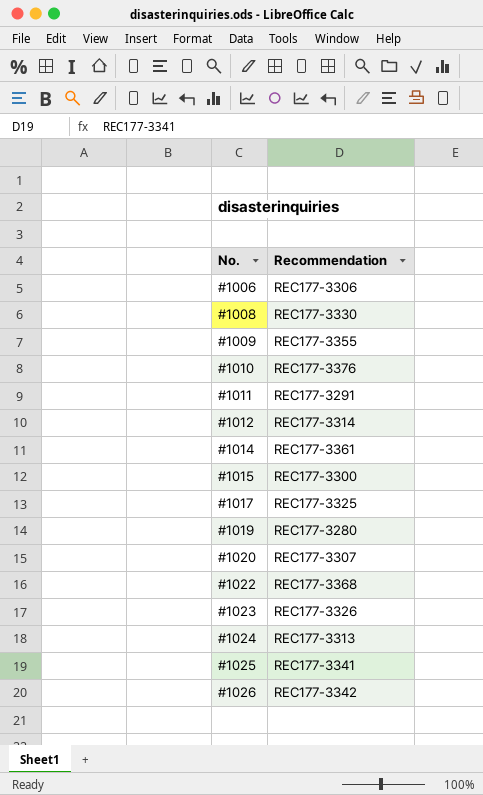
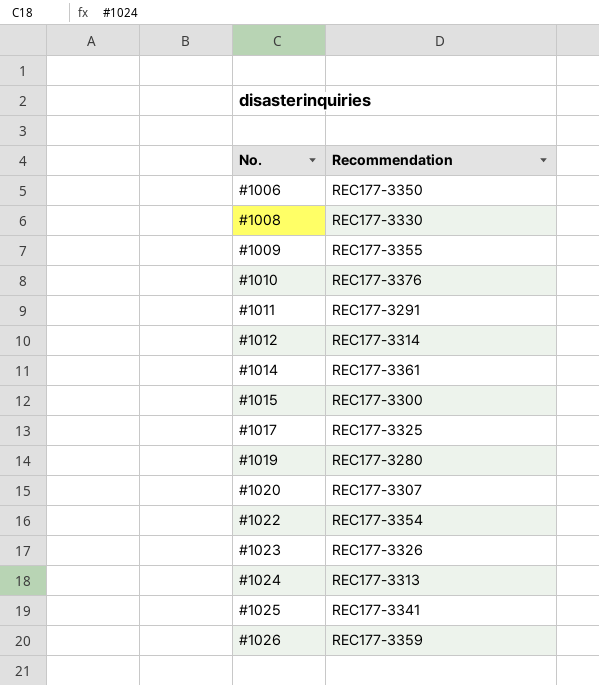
#1006 | Recommendation: REC177-3306 -> REC177-3350
#1022 | Recommendation: REC177-3368 -> REC177-3354
#1026 | Recommendation: REC177-3342 -> REC177-3359

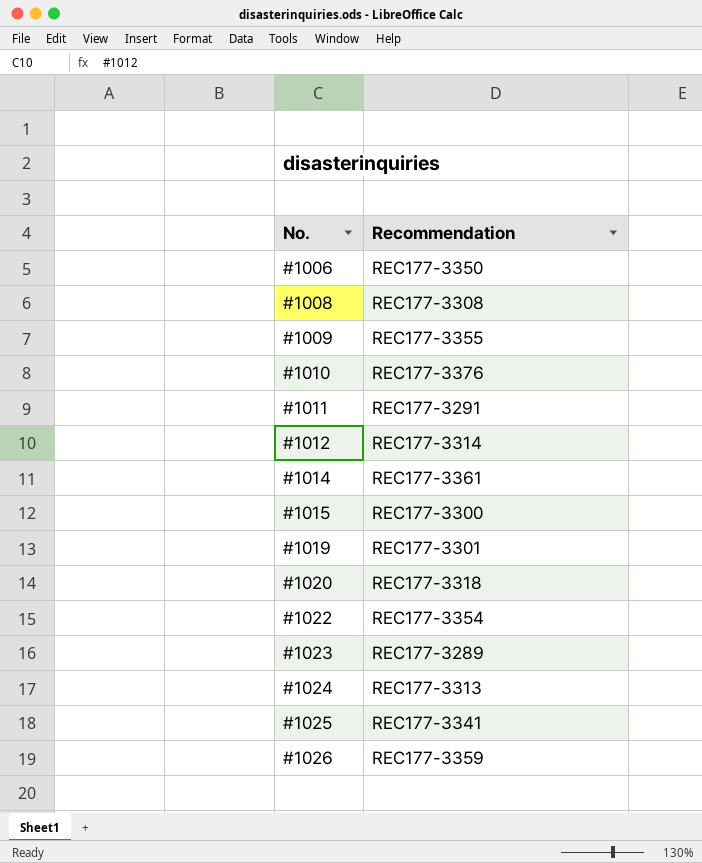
row #1017: REC177-3325 -> none
#1008 | Recommendation: REC177-3330 -> REC177-3308
#1019 | Recommendation: REC177-3280 -> REC177-3301
#1020 | Recommendation: REC177-3307 -> REC177-3318
#1023 | Recommendation: REC177-3326 -> REC177-3289

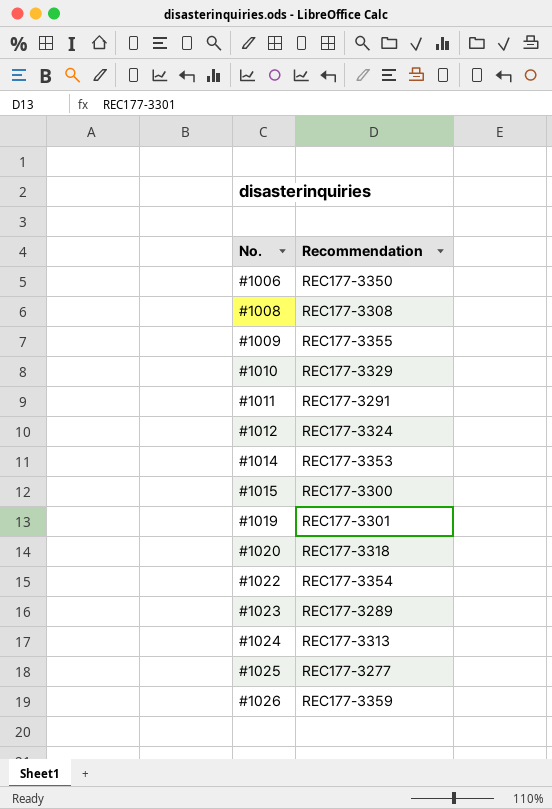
#1010 | Recommendation: REC177-3376 -> REC177-3329
#1012 | Recommendation: REC177-3314 -> REC177-3324
#1014 | Recommendation: REC177-3361 -> REC177-3353
#1025 | Recommendation: REC177-3341 -> REC177-3277

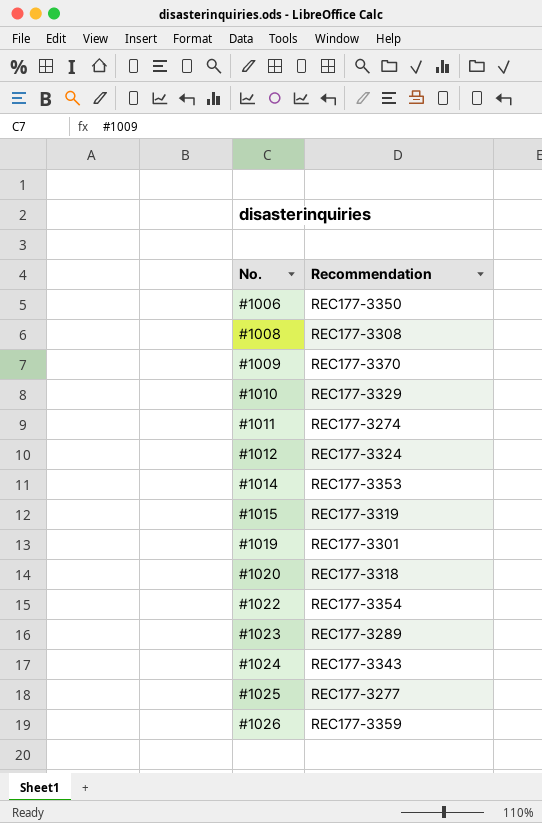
#1009 | Recommendation: REC177-3355 -> REC177-3370
#1011 | Recommendation: REC177-3291 -> REC177-3274
#1015 | Recommendation: REC177-3300 -> REC177-3319
#1024 | Recommendation: REC177-3313 -> REC177-3343

